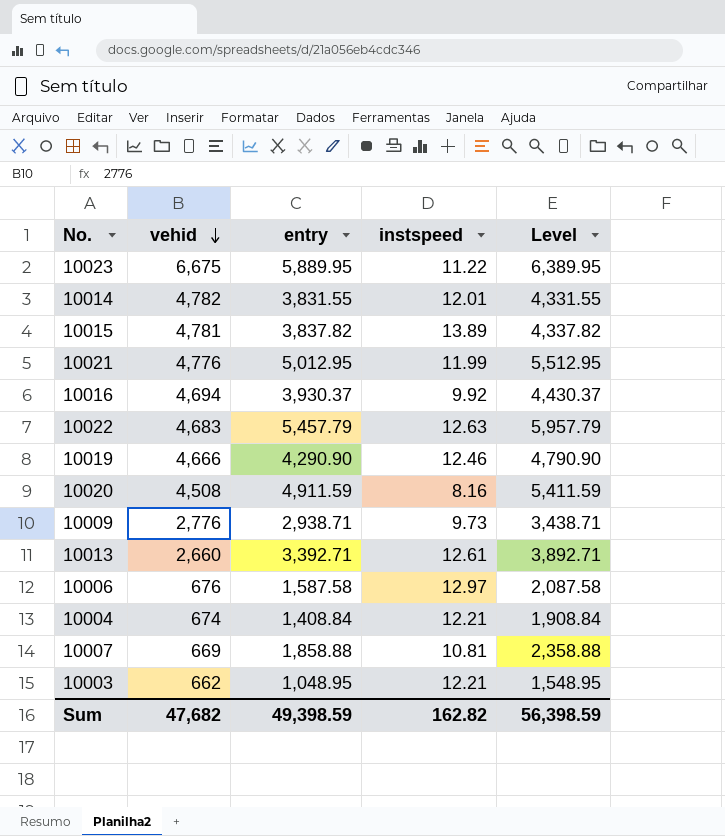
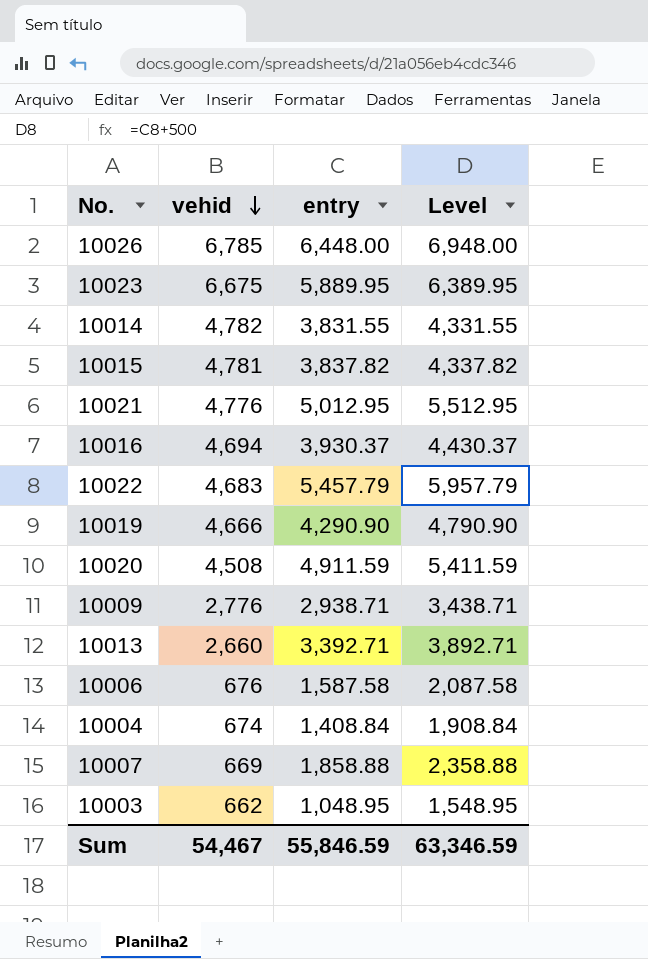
column instspeed | position: 4 -> none
row 10026: none -> 6,785 | 6,448.00 | 6,948.00
Sum | vehid: 47,682 -> 54,467
Sum | entry: 49,398.59 -> 55,846.59
Sum | Level: 56,398.59 -> 63,346.59

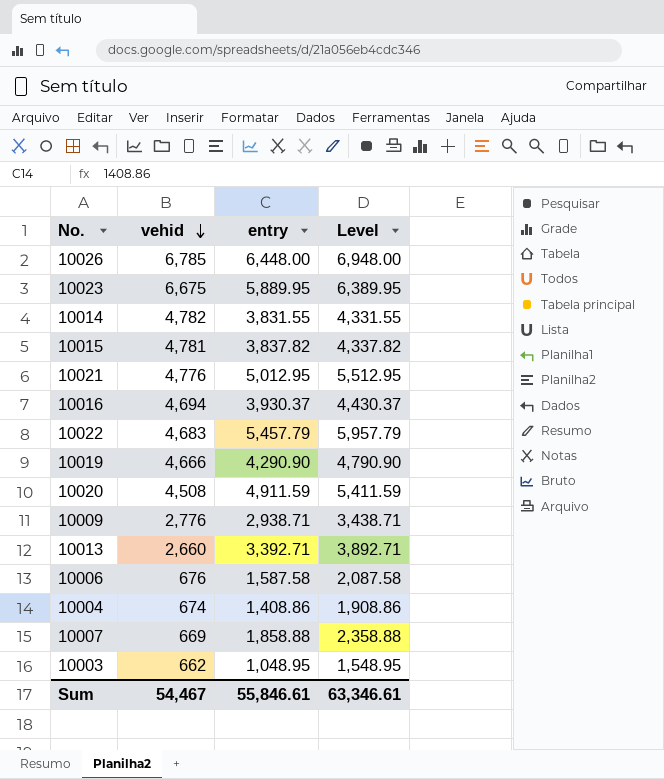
10004 | entry: 1,408.84 -> 1,408.86
10004 | Level: 1,908.84 -> 1,908.86
Sum | entry: 55,846.59 -> 55,846.61
Sum | Level: 63,346.59 -> 63,346.61

